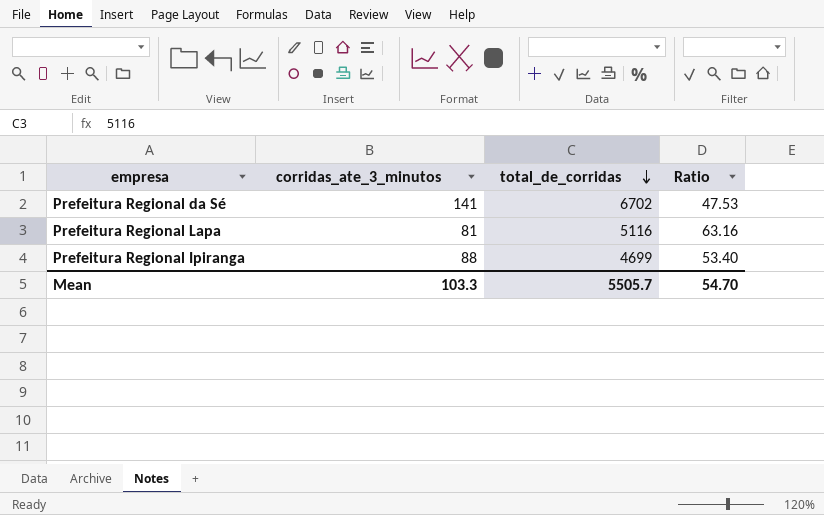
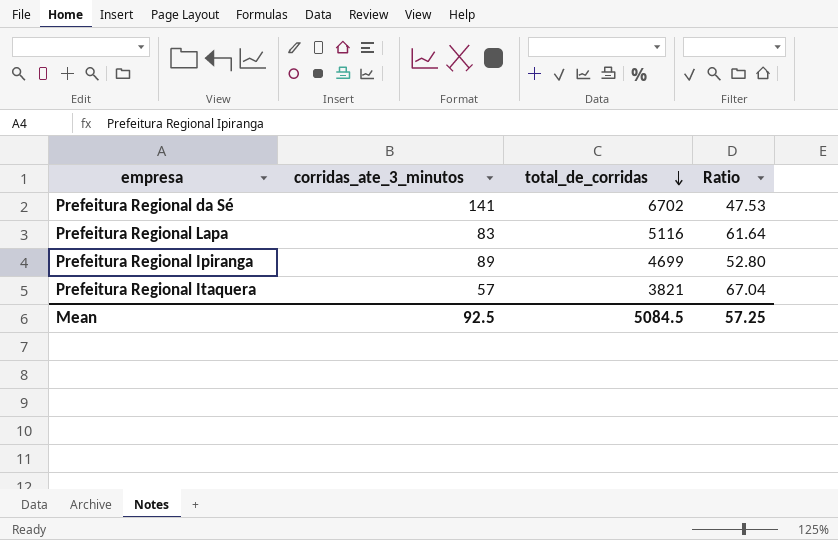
Prefeitura Regional Lapa | corridas_ate_3_minutos: 81 -> 83
Prefeitura Regional Lapa | Ratio: 63.16 -> 61.64
Prefeitura Regional Ipiranga | corridas_ate_3_minutos: 88 -> 89
Prefeitura Regional Ipiranga | Ratio: 53.40 -> 52.80
row Prefeitura Regional Itaquera: none -> 57 | 3821 | 67.04
Mean | corridas_ate_3_minutos: 103.3 -> 92.5
Mean | total_de_corridas: 5505.7 -> 5084.5
Mean | Ratio: 54.70 -> 57.25

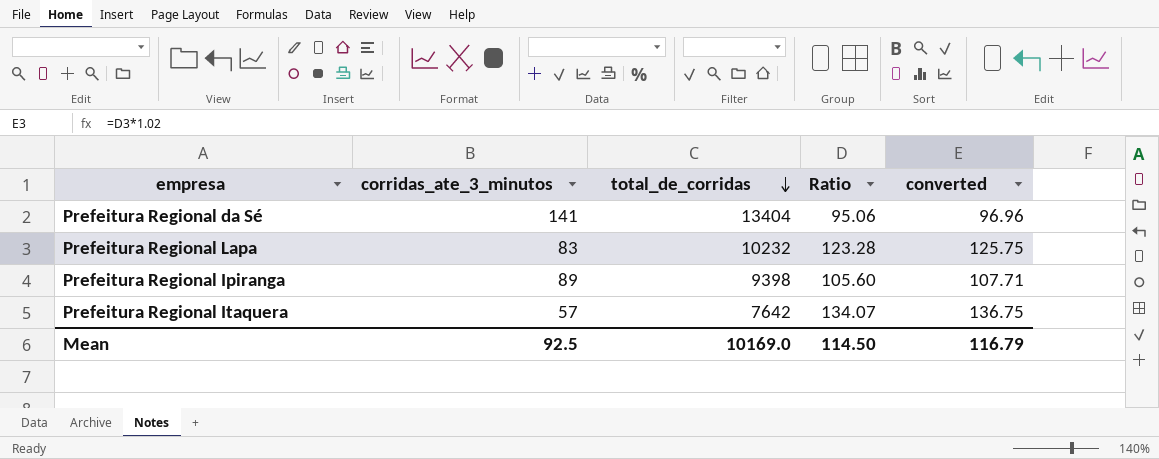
column converted | formula: none -> [Ratio] * 1.02
Prefeitura Regional da Sé | total_de_corridas: 6702 -> 13404
Prefeitura Regional da Sé | Ratio: 47.53 -> 95.06
Prefeitura Regional Lapa | total_de_corridas: 5116 -> 10232
Prefeitura Regional Lapa | Ratio: 61.64 -> 123.28
Prefeitura Regional Ipiranga | total_de_corridas: 4699 -> 9398
Prefeitura Regional Ipiranga | Ratio: 52.80 -> 105.60
Prefeitura Regional Itaquera | total_de_corridas: 3821 -> 7642
Prefeitura Regional Itaquera | Ratio: 67.04 -> 134.07
Mean | total_de_corridas: 5084.5 -> 10169.0
Mean | Ratio: 57.25 -> 114.50

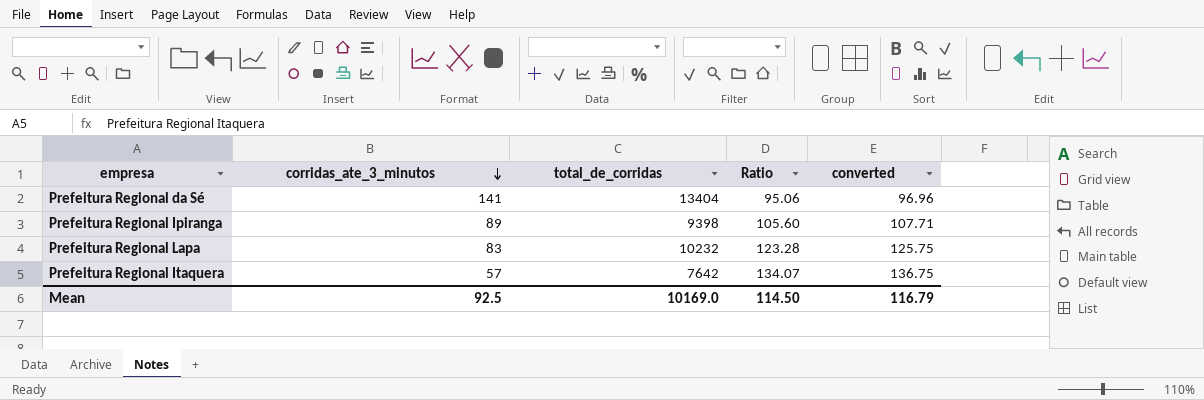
row order: total_de_corridas descending -> corridas_ate_3_minutos descending

